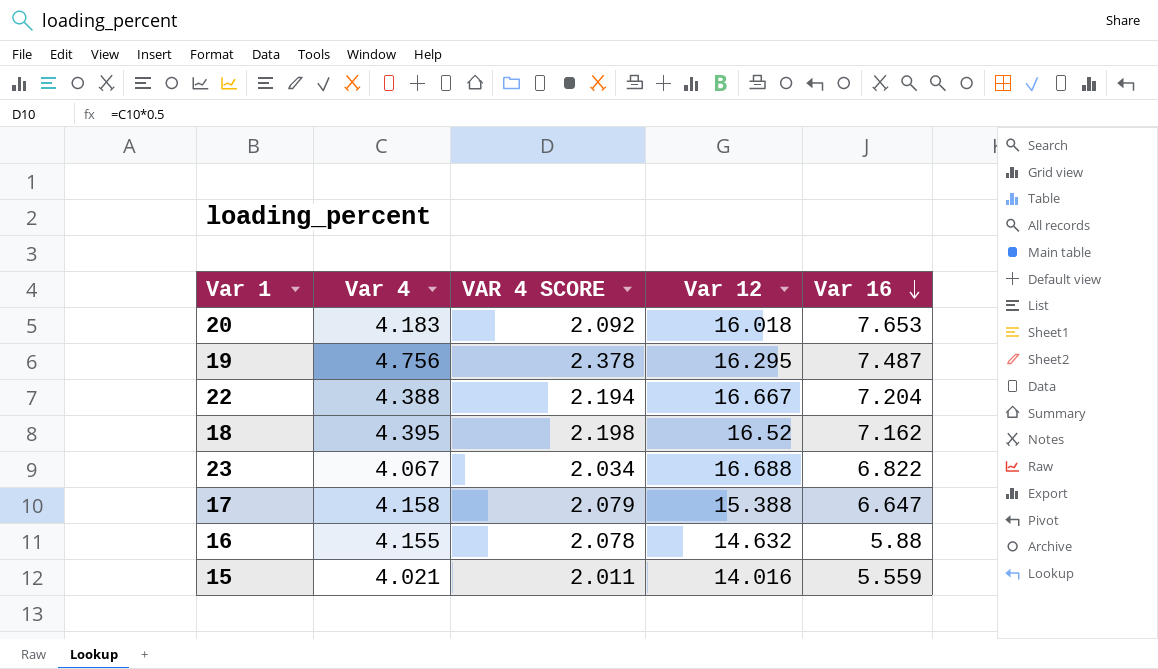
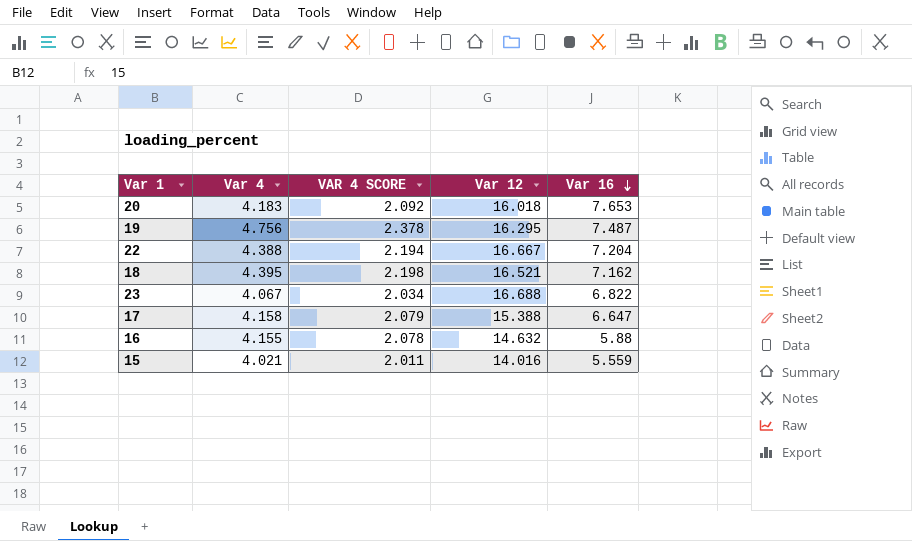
18 | Var 12: 16.52 -> 16.521

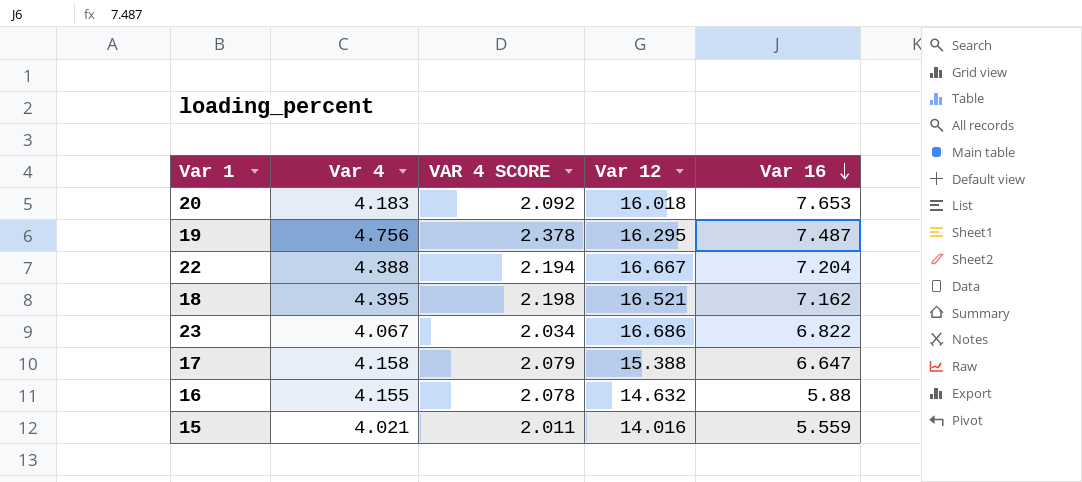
23 | Var 12: 16.688 -> 16.686

